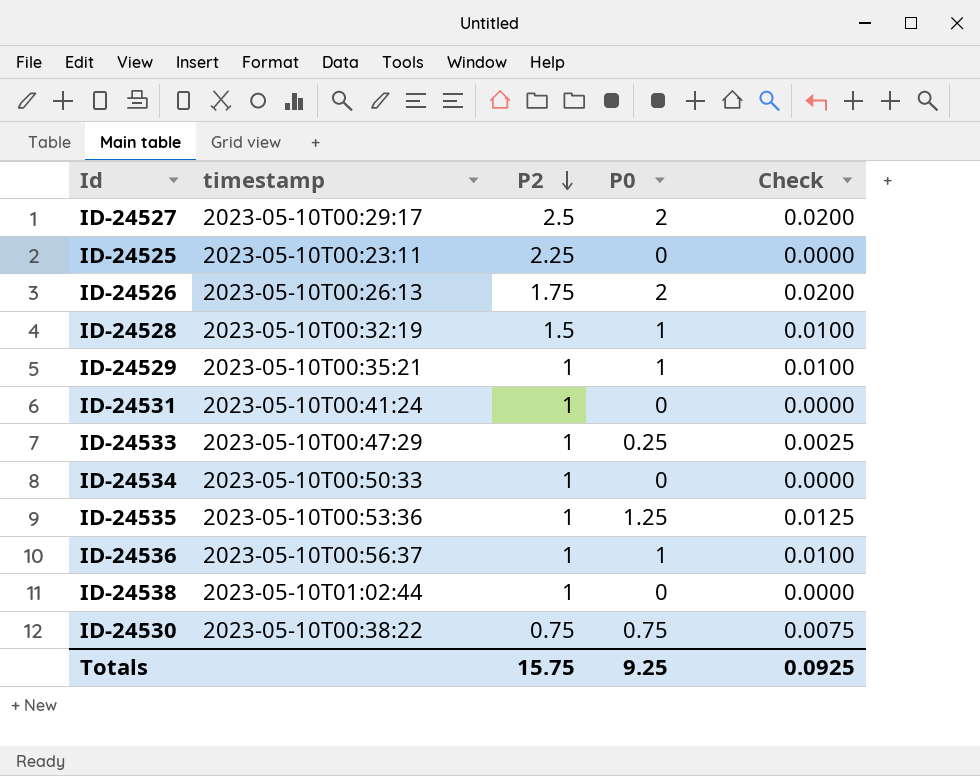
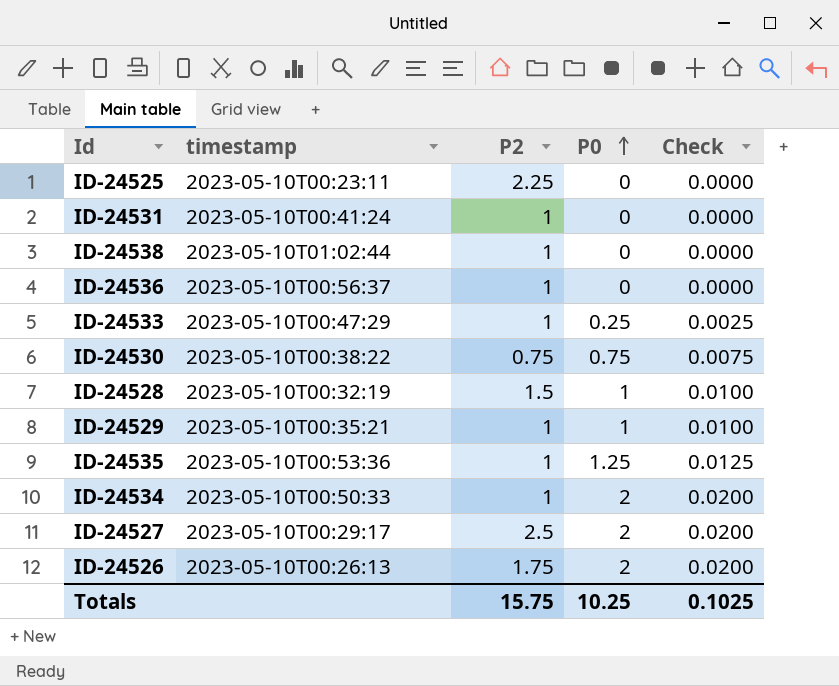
row order: P2 descending -> P0 ascending
ID-24536 | P0: 1 -> 0
ID-24536 | Check: 0.0100 -> 0.0000
ID-24534 | P0: 0 -> 2
ID-24534 | Check: 0.0000 -> 0.0200
Totals | P0: 9.25 -> 10.25
Totals | Check: 0.0925 -> 0.1025

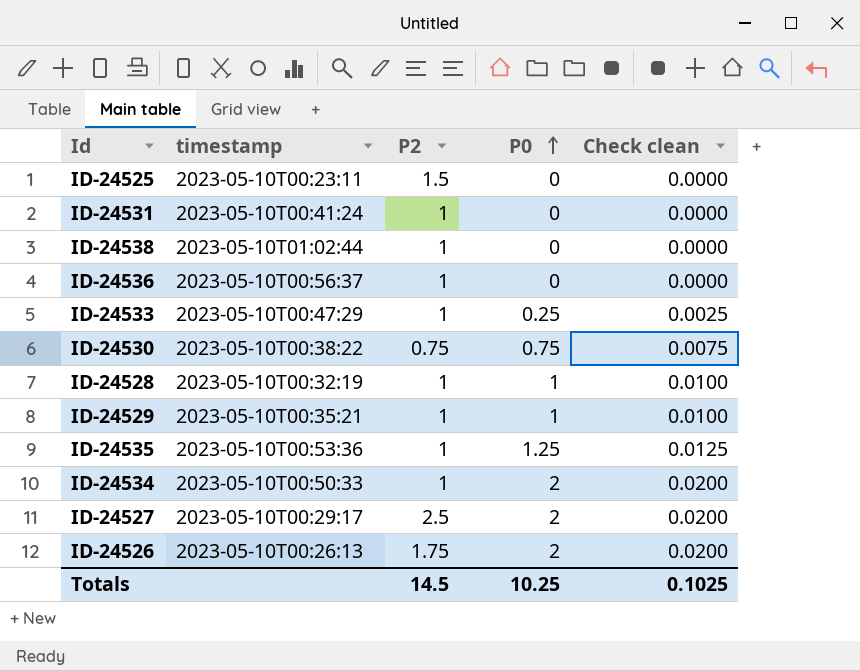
column name: Check -> Check clean
ID-24525 | P2: 2.25 -> 1.5
ID-24528 | P2: 1.5 -> 1
Totals | P2: 15.75 -> 14.5

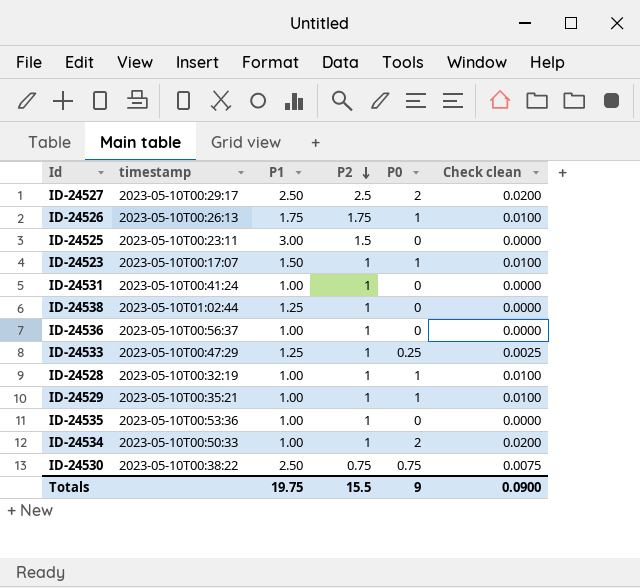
row order: P0 ascending -> P2 descending
column P1 | position: none -> 3
ID-24526 | P0: 2 -> 1
ID-24526 | Check clean: 0.0200 -> 0.0100
row ID-24523: none -> 2023-05-10T00:17:07 | 1.50 | 1 | 1 | 0.0100
ID-24535 | P0: 1.25 -> 0
ID-24535 | Check clean: 0.0125 -> 0.0000
Totals | P2: 14.5 -> 15.5
Totals | P0: 10.25 -> 9
Totals | Check clean: 0.1025 -> 0.0900

